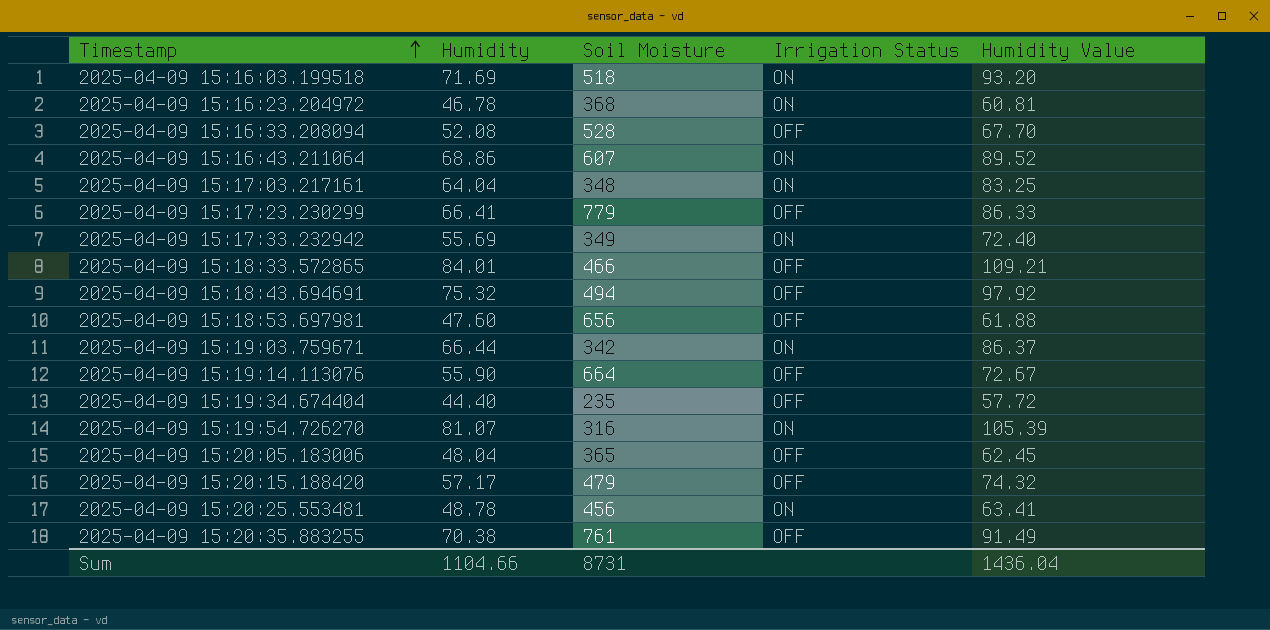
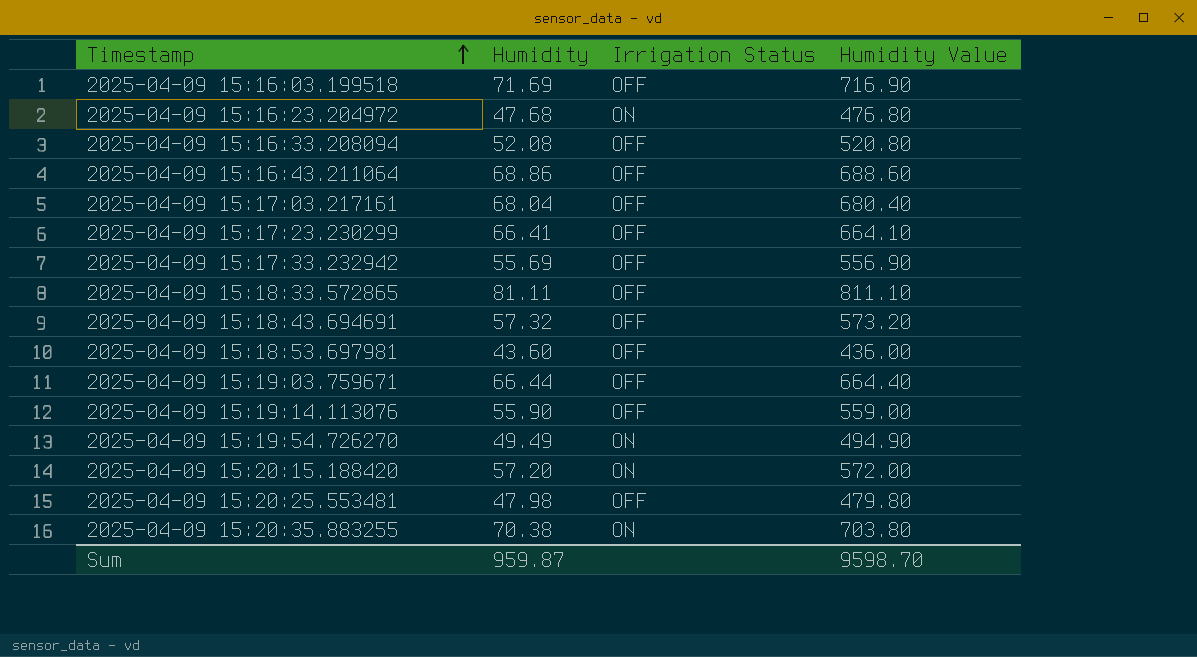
column Soil Moisture | position: 3 -> none
column Humidity Value | formula: [Humidity] * 1.3 -> [Humidity] * 10
row 2025-04-09 15:19:34.674404: 44.40 | 235 | OFF | 57.72 -> none
row 2025-04-09 15:20:05.183006: 48.04 | 365 | OFF | 62.45 -> none
2025-04-09 15:16:03.199518 | Irrigation Status: ON -> OFF
2025-04-09 15:16:23.204972 | Humidity: 46.78 -> 47.68
2025-04-09 15:16:43.211064 | Irrigation Status: ON -> OFF
2025-04-09 15:17:03.217161 | Humidity: 64.04 -> 68.04
2025-04-09 15:17:03.217161 | Irrigation Status: ON -> OFF
2025-04-09 15:17:33.232942 | Irrigation Status: ON -> OFF
2025-04-09 15:18:33.572865 | Humidity: 84.01 -> 81.11
2025-04-09 15:18:43.694691 | Humidity: 75.32 -> 57.32
2025-04-09 15:18:53.697981 | Humidity: 47.60 -> 43.60
2025-04-09 15:19:03.759671 | Irrigation Status: ON -> OFF
2025-04-09 15:19:54.726270 | Humidity: 81.07 -> 49.49
2025-04-09 15:20:15.188420 | Humidity: 57.17 -> 57.20
2025-04-09 15:20:15.188420 | Irrigation Status: OFF -> ON
2025-04-09 15:20:25.553481 | Humidity: 48.78 -> 47.98
2025-04-09 15:20:25.553481 | Irrigation Status: ON -> OFF
2025-04-09 15:20:35.883255 | Irrigation Status: OFF -> ON
Sum | Humidity: 1104.66 -> 959.87
Sum | Humidity Value: 1436.04 -> 9598.70

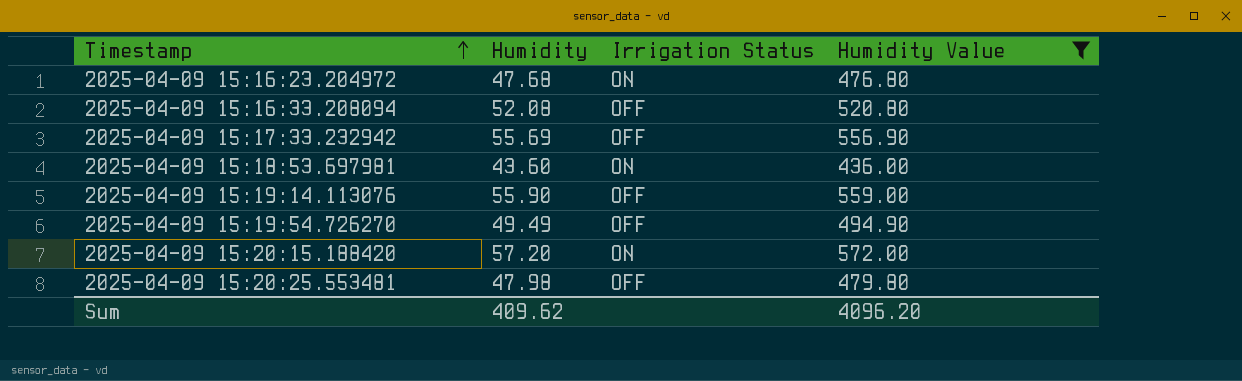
filter: none -> Humidity Value <= 572.00
2025-04-09 15:18:53.697981 | Irrigation Status: OFF -> ON
2025-04-09 15:19:54.726270 | Irrigation Status: ON -> OFF
Sum | Humidity: 959.87 -> 409.62
Sum | Humidity Value: 9598.70 -> 4096.20

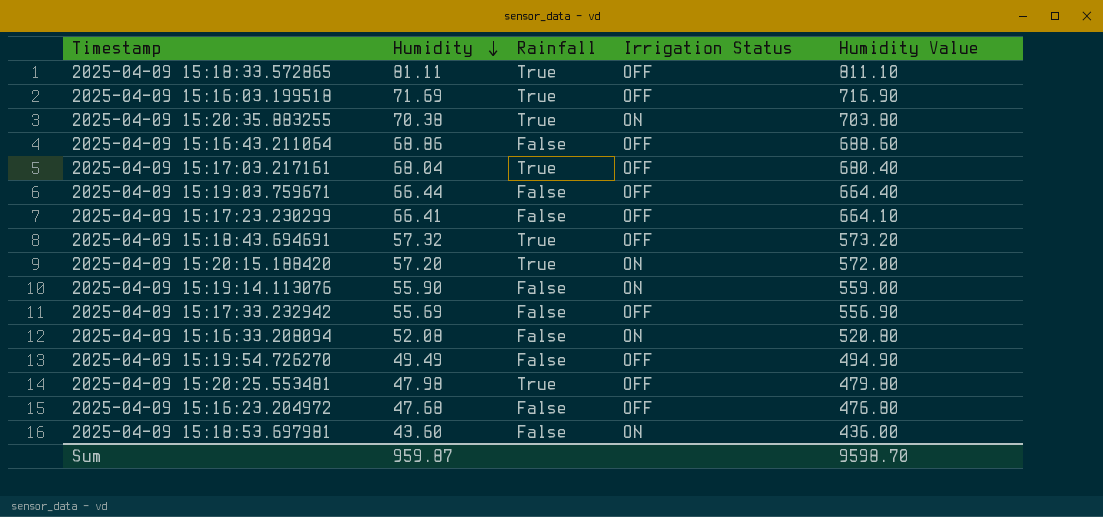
filter: Humidity Value <= 572.00 -> none
row order: Timestamp ascending -> Humidity descending
column Rainfall | position: none -> 3
2025-04-09 15:19:14.113076 | Irrigation Status: OFF -> ON
2025-04-09 15:16:33.208094 | Irrigation Status: OFF -> ON
2025-04-09 15:16:23.204972 | Irrigation Status: ON -> OFF
Sum | Humidity: 409.62 -> 959.87
Sum | Humidity Value: 4096.20 -> 9598.70

